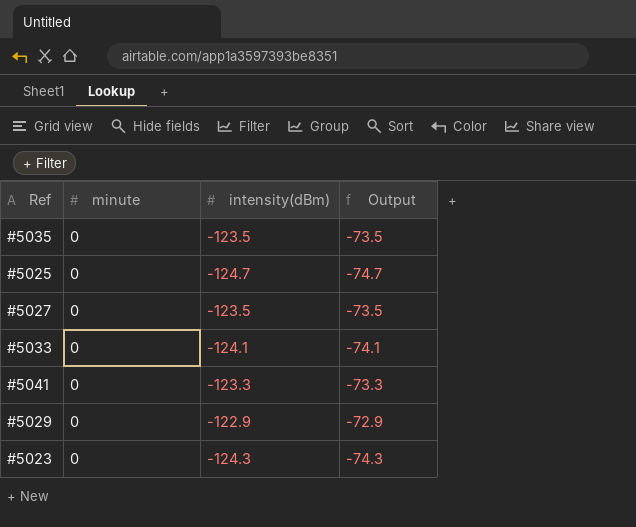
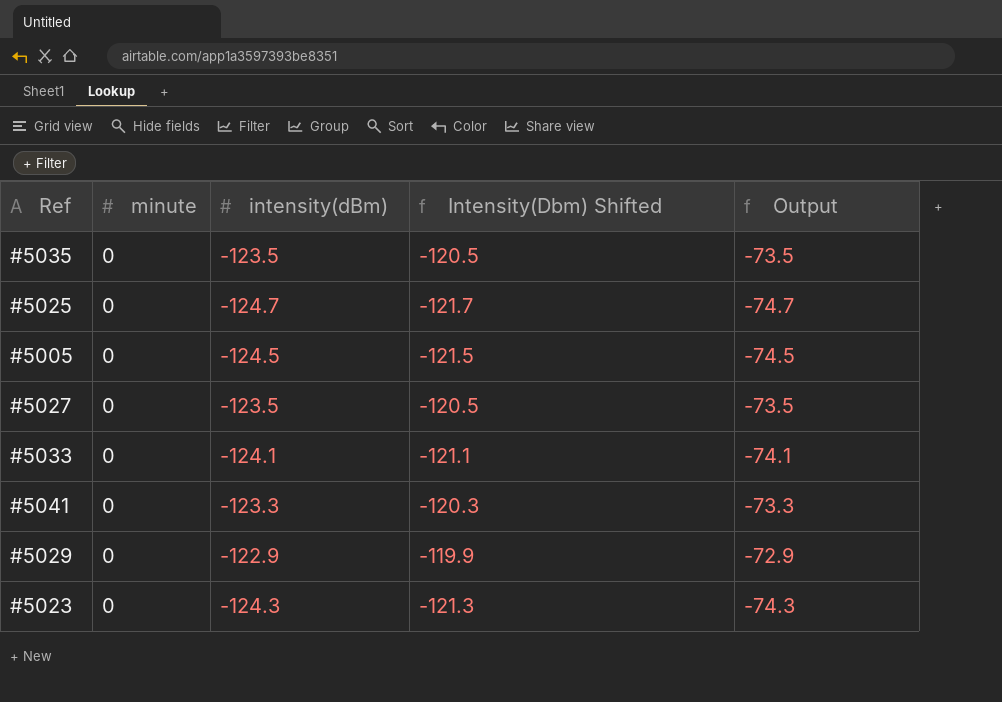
column Intensity(Dbm) Shifted | formula: none -> [intensity(dBm)] + 3
row #5005: none -> 0 | -124.5 | -121.5 | -74.5

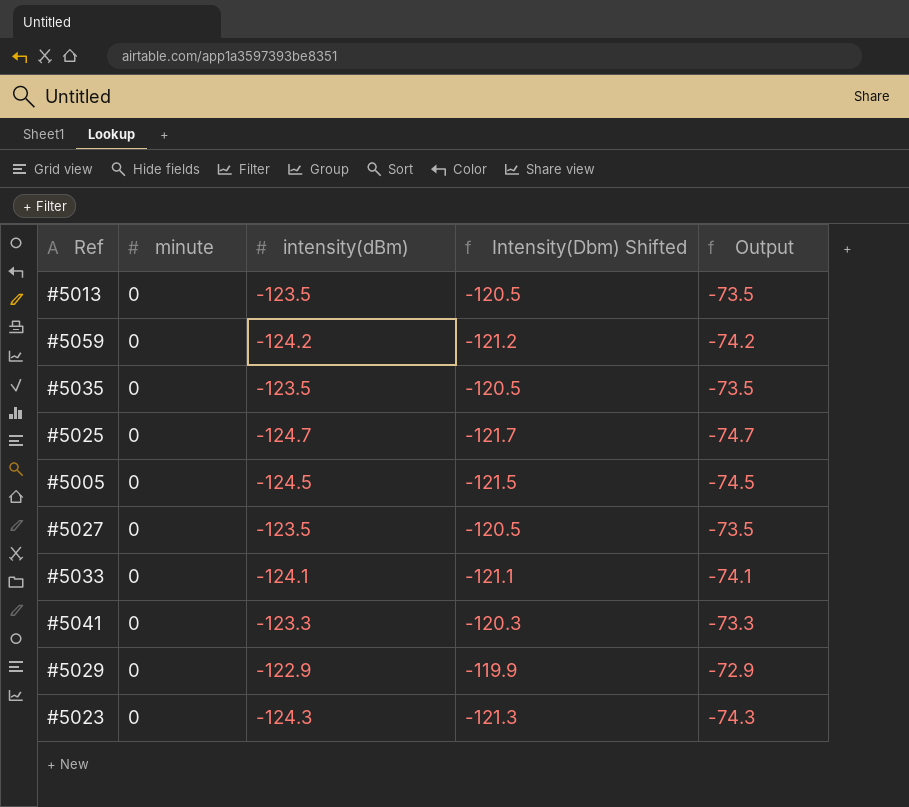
row #5013: none -> 0 | -123.5 | -120.5 | -73.5
row #5059: none -> 0 | -124.2 | -121.2 | -74.2

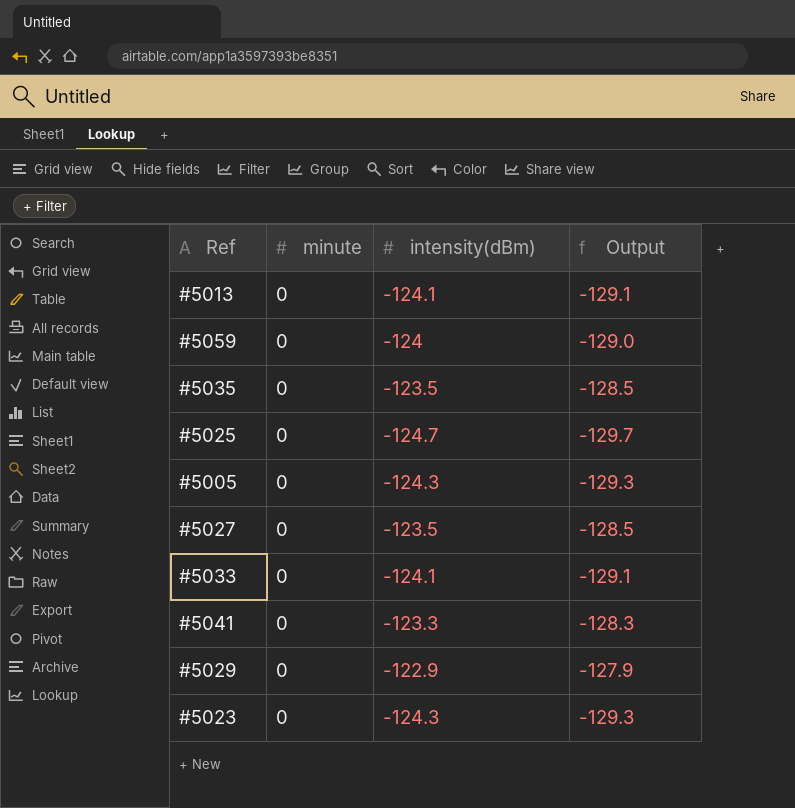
column Intensity(Dbm) Shifted | formula: [intensity(dBm)] + 3 -> none
column Output | formula: [intensity(dBm)] + 50 -> [intensity(dBm)] - 5
#5013 | intensity(dBm): -123.5 -> -124.1
#5059 | intensity(dBm): -124.2 -> -124
#5005 | intensity(dBm): -124.5 -> -124.3

